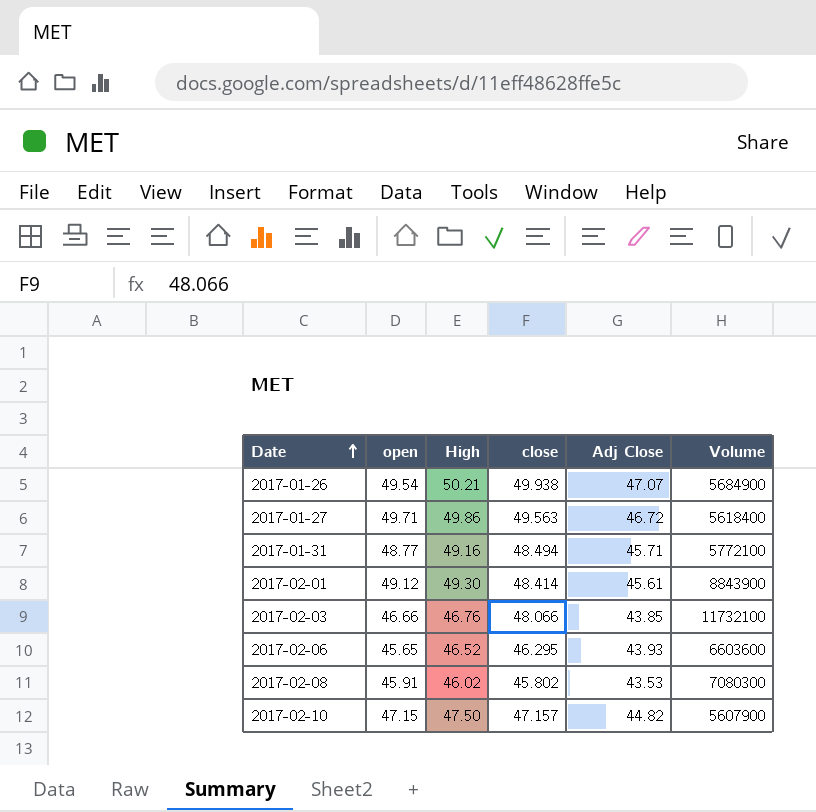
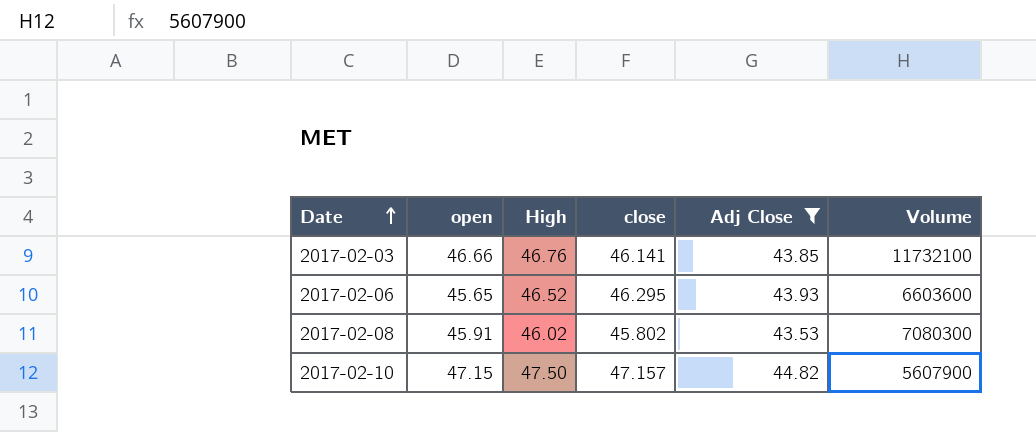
filter: none -> Adj Close <= 44.82
2017-02-03 | close: 48.066 -> 46.141

